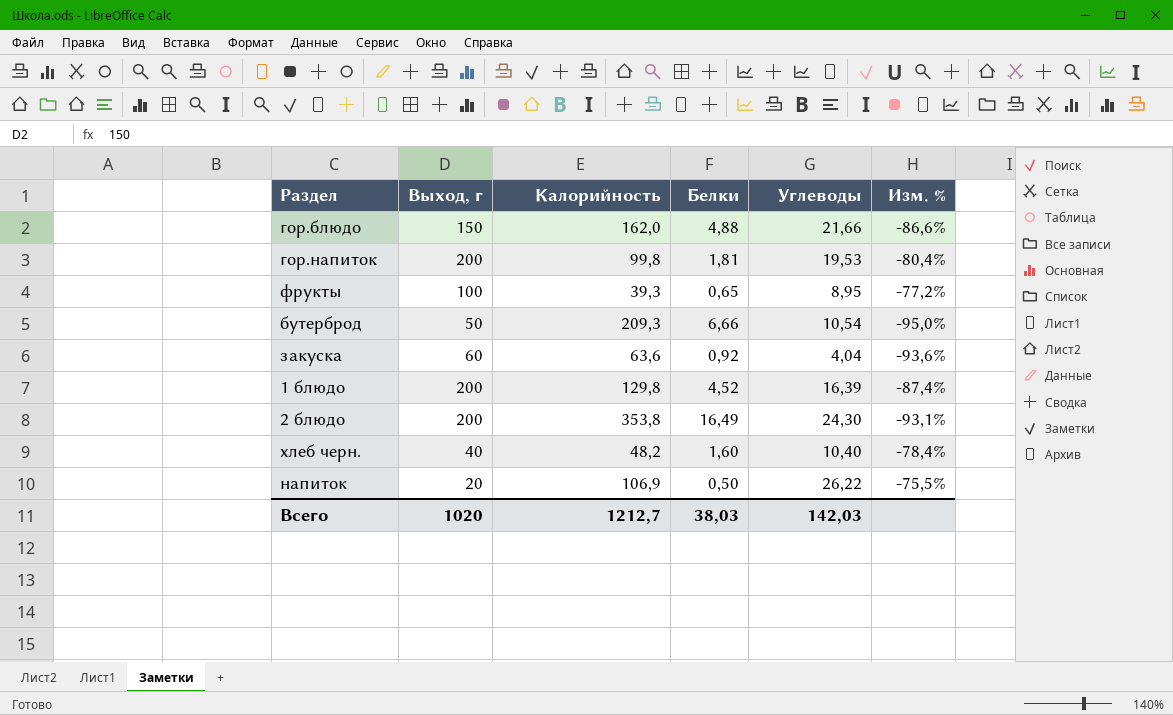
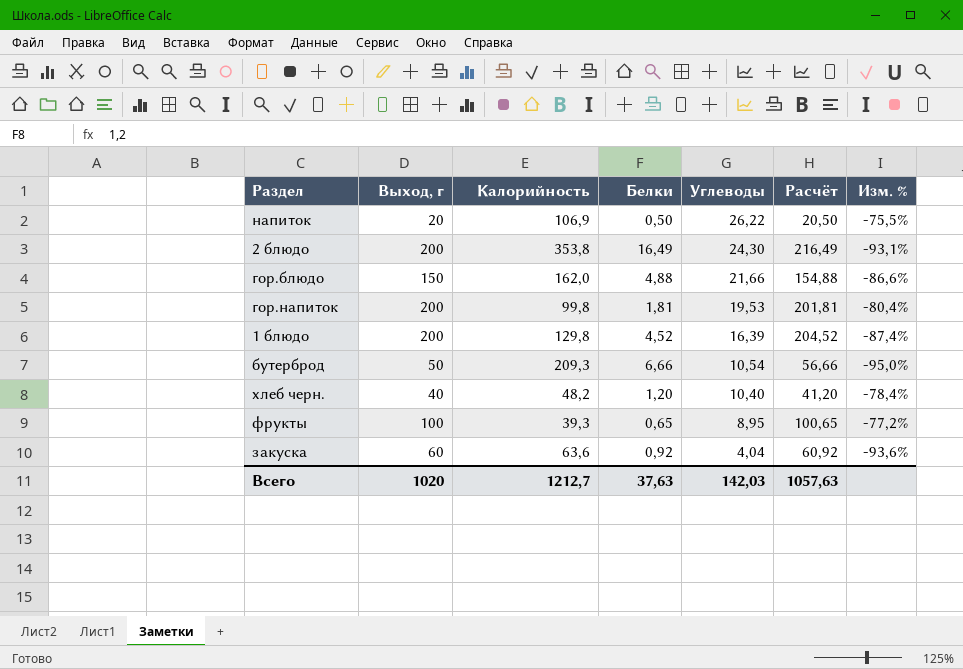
row order: none -> Углеводы descending
column Расчёт | formula: none -> [Выход, г] + [Белки]
хлеб черн. | Белки: 1,60 -> 1,20
Всего | Белки: 38,03 -> 37,63

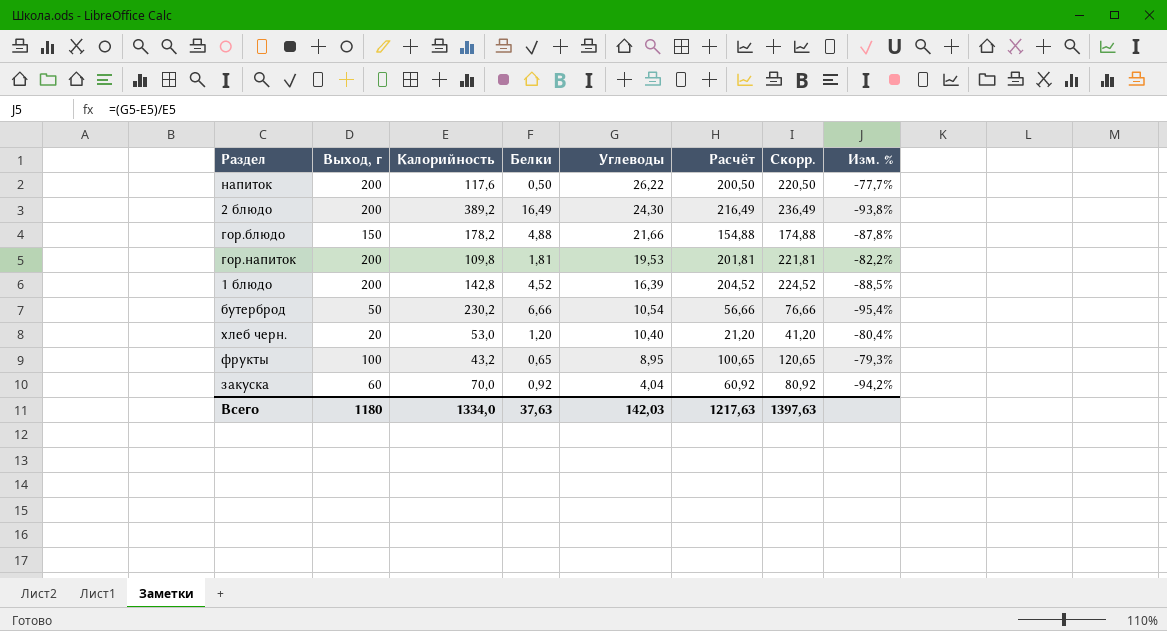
column Скорр. | formula: none -> [Расчёт] + 20
напиток | Выход, г: 20 -> 200
напиток | Калорийность: 106,9 -> 117,6
напиток | Расчёт: 20,50 -> 200,50
напиток | Изм. %: -75,5% -> -77,7%
2 блюдо | Калорийность: 353,8 -> 389,2
2 блюдо | Изм. %: -93,1% -> -93,8%
гор.блюдо | Калорийность: 162,0 -> 178,2
гор.блюдо | Изм. %: -86,6% -> -87,8%
гор.напиток | Калорийность: 99,8 -> 109,8
гор.напиток | Изм. %: -80,4% -> -82,2%
1 блюдо | Калорийность: 129,8 -> 142,8
1 блюдо | Изм. %: -87,4% -> -88,5%
бутерброд | Калорийность: 209,3 -> 230,2
бутерброд | Изм. %: -95,0% -> -95,4%
хлеб черн. | Выход, г: 40 -> 20
хлеб черн. | Калорийность: 48,2 -> 53,0
хлеб черн. | Расчёт: 41,20 -> 21,20
хлеб черн. | Изм. %: -78,4% -> -80,4%
фрукты | Калорийность: 39,3 -> 43,2
фрукты | Изм. %: -77,2% -> -79,3%
закуска | Калорийность: 63,6 -> 70,0
закуска | Изм. %: -93,6% -> -94,2%
Всего | Выход, г: 1020 -> 1180
Всего | Калорийность: 1212,7 -> 1334,0
Всего | Расчёт: 1057,63 -> 1217,63

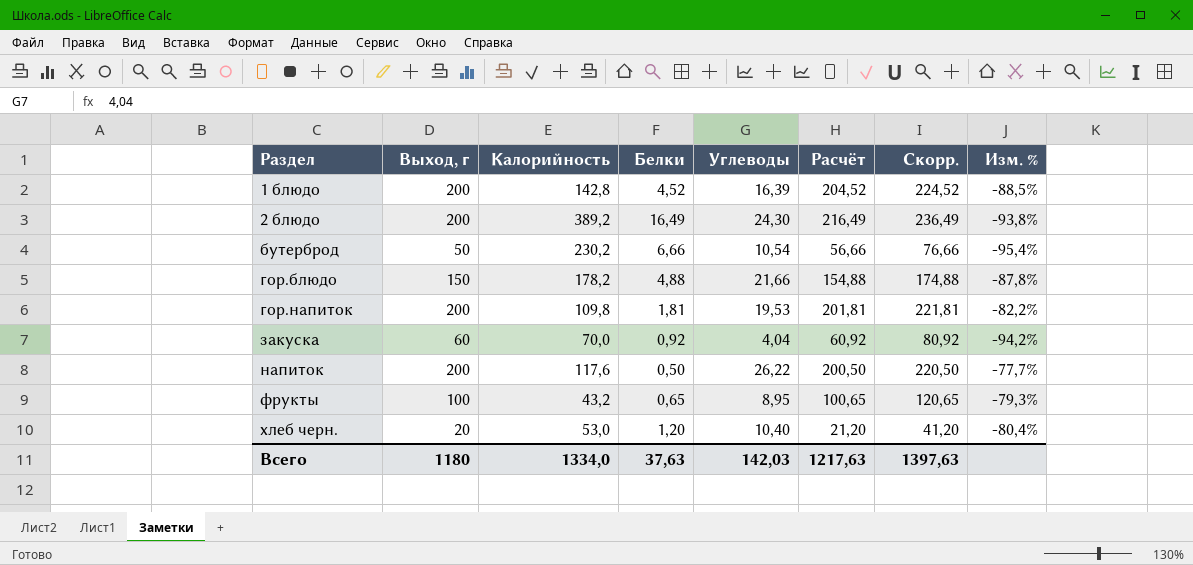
row order: Углеводы descending -> Раздел ascending

